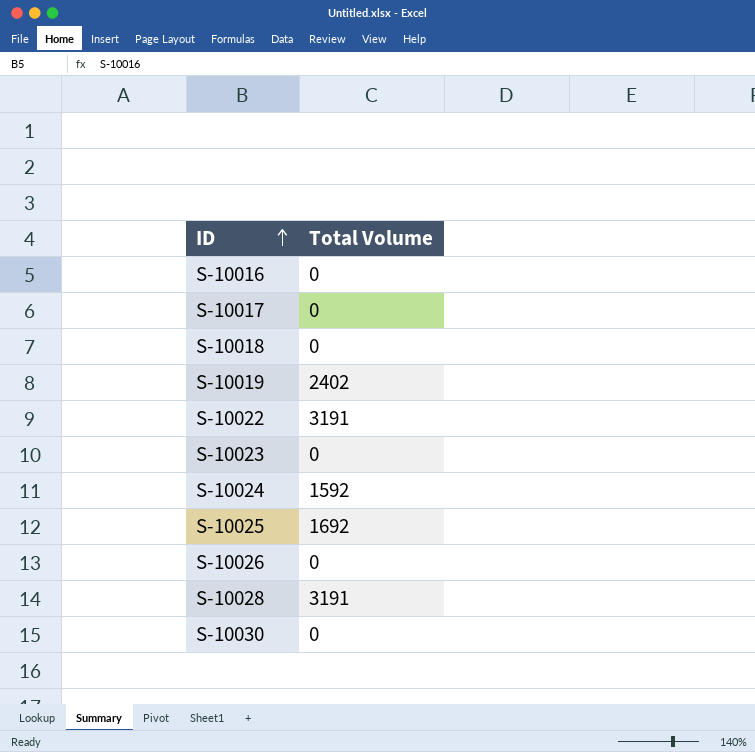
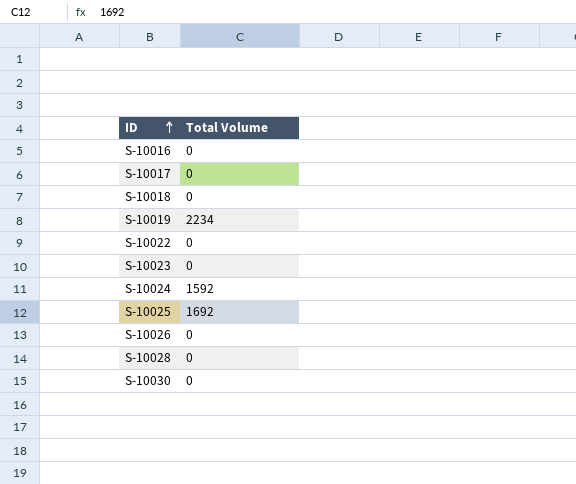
S-10019 | Total Volume: 2402 -> 2234
S-10022 | Total Volume: 3191 -> 0
S-10028 | Total Volume: 3191 -> 0

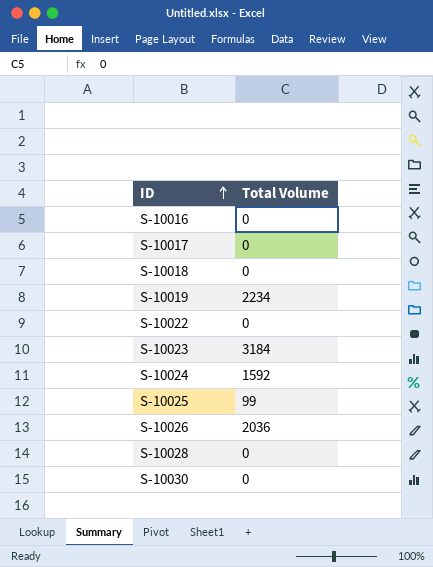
S-10023 | Total Volume: 0 -> 3184
S-10025 | Total Volume: 1692 -> 99
S-10026 | Total Volume: 0 -> 2036

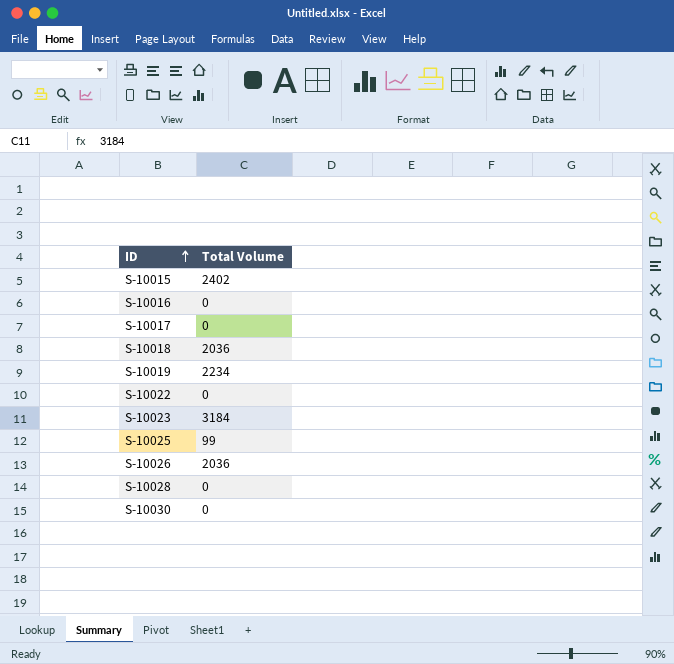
row S-10024: 1592 -> none
row S-10015: none -> 2402
S-10018 | Total Volume: 0 -> 2036

